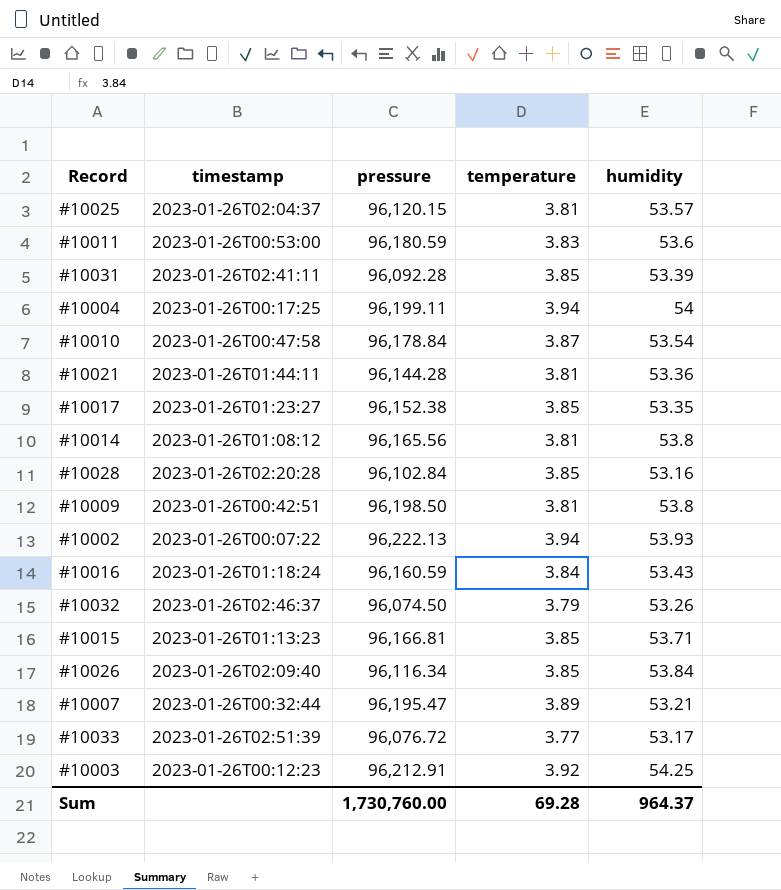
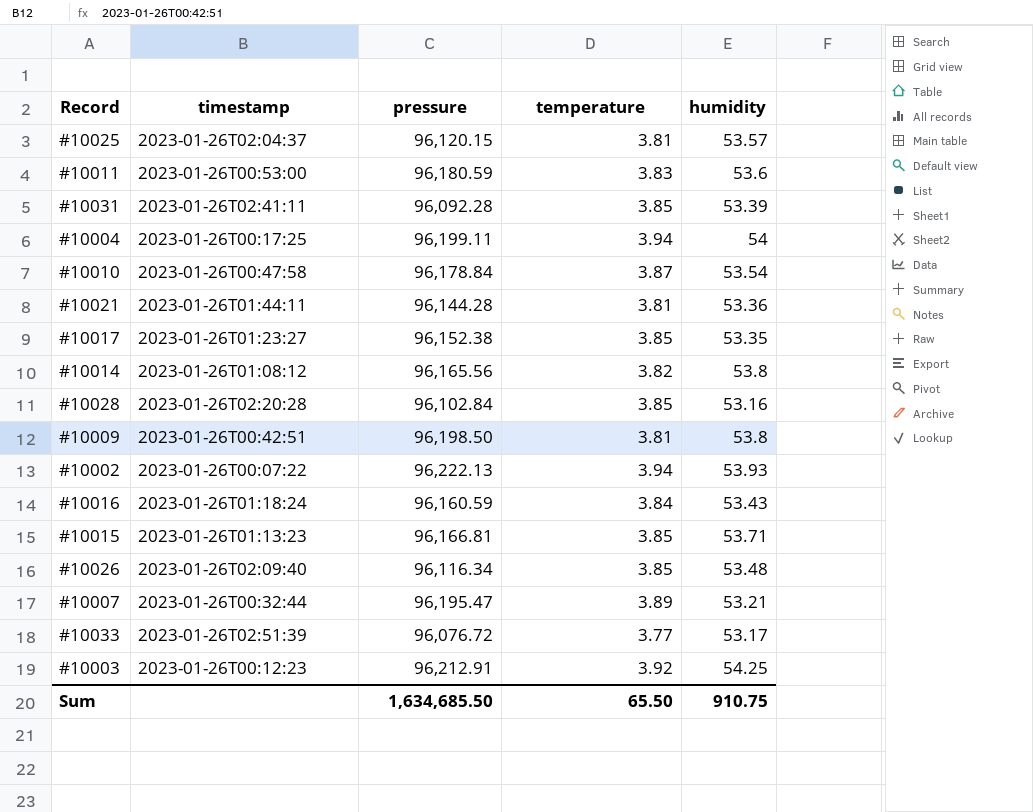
row #10032: 2023-01-26T02:46:37 | 96,074.50 | 3.79 | 53.26 -> none
#10014 | temperature: 3.81 -> 3.82
#10026 | humidity: 53.84 -> 53.48
Sum | pressure: 1,730,760.00 -> 1,634,685.50
Sum | temperature: 69.28 -> 65.50
Sum | humidity: 964.37 -> 910.75

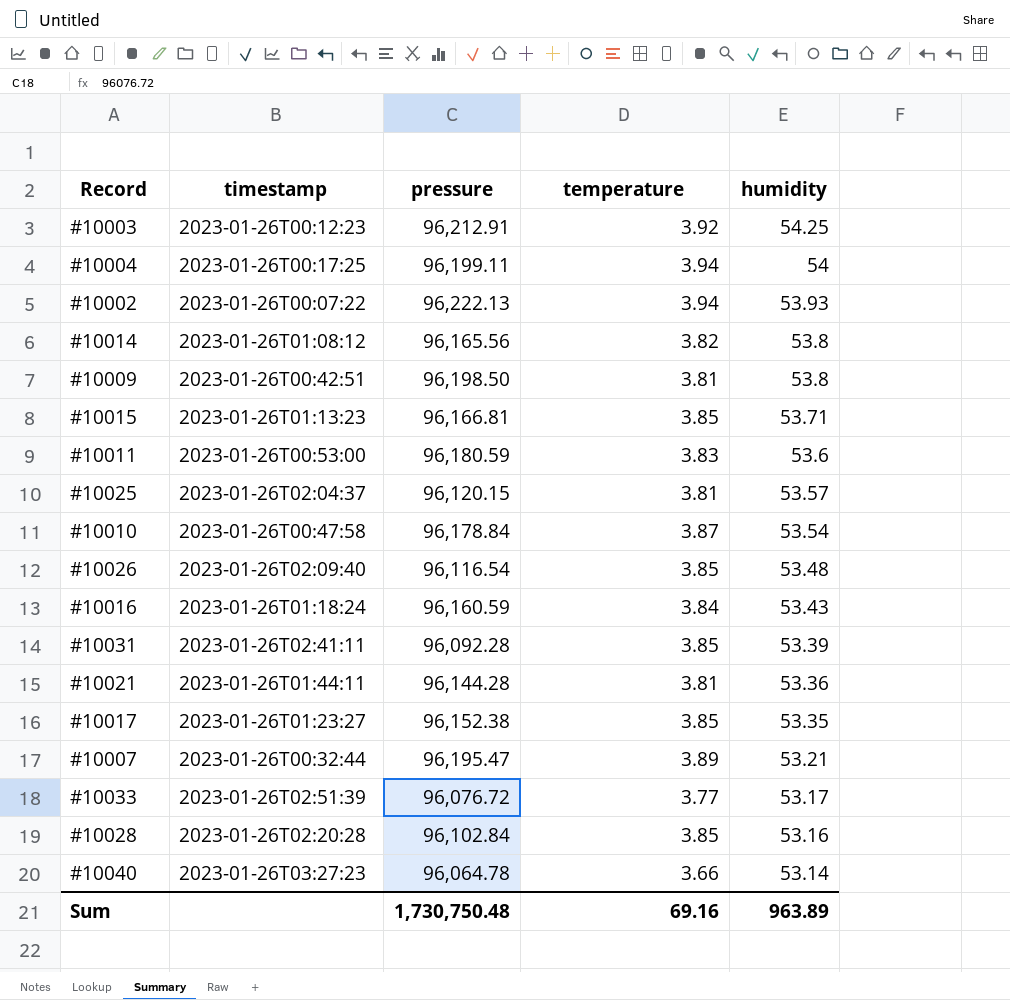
row order: none -> humidity descending
#10026 | pressure: 96,116.34 -> 96,116.54
row #10040: none -> 2023-01-26T03:27:23 | 96,064.78 | 3.66 | 53.14
Sum | pressure: 1,634,685.50 -> 1,730,750.48
Sum | temperature: 65.50 -> 69.16
Sum | humidity: 910.75 -> 963.89

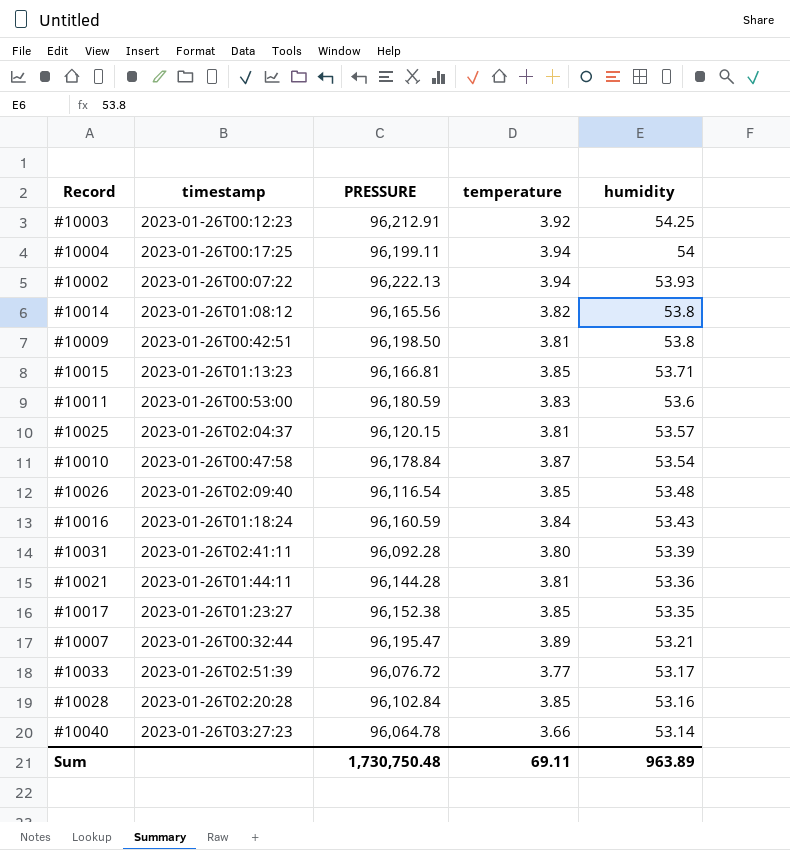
column name: pressure -> PRESSURE
#10031 | temperature: 3.85 -> 3.80
Sum | temperature: 69.16 -> 69.11

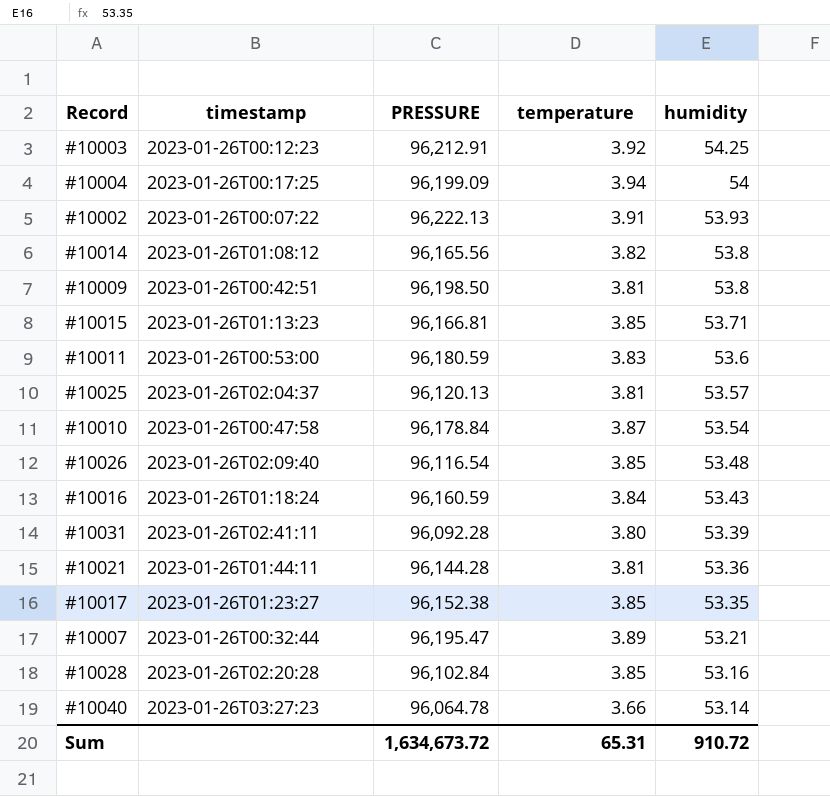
row #10033: 2023-01-26T02:51:39 | 96,076.72 | 3.77 | 53.17 -> none
#10004 | PRESSURE: 96,199.11 -> 96,199.09
#10002 | temperature: 3.94 -> 3.91
#10025 | PRESSURE: 96,120.15 -> 96,120.13
Sum | PRESSURE: 1,730,750.48 -> 1,634,673.72
Sum | temperature: 69.11 -> 65.31
Sum | humidity: 963.89 -> 910.72

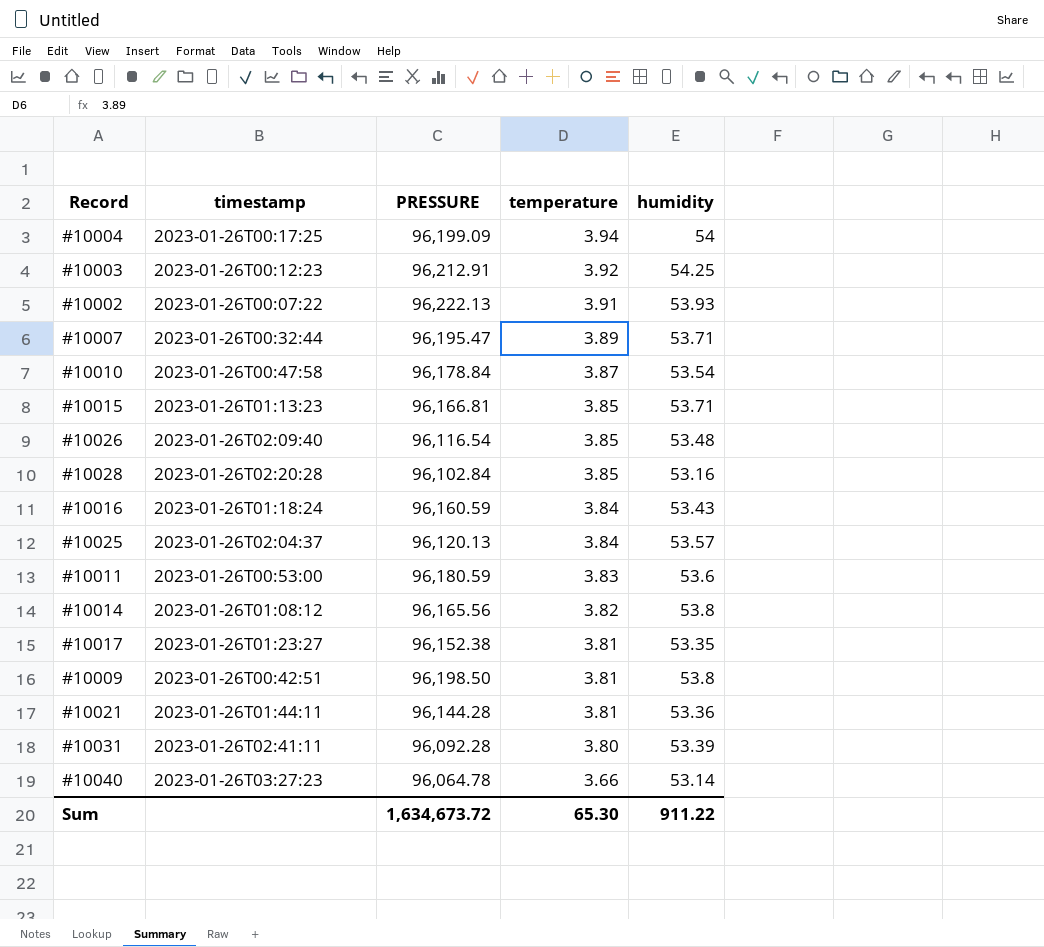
row order: humidity descending -> temperature descending
#10007 | humidity: 53.21 -> 53.71
#10025 | temperature: 3.81 -> 3.84
#10017 | temperature: 3.85 -> 3.81
Sum | temperature: 65.31 -> 65.30
Sum | humidity: 910.72 -> 911.22

